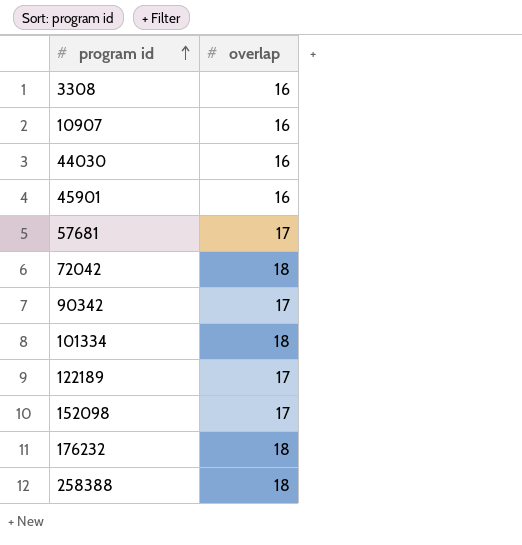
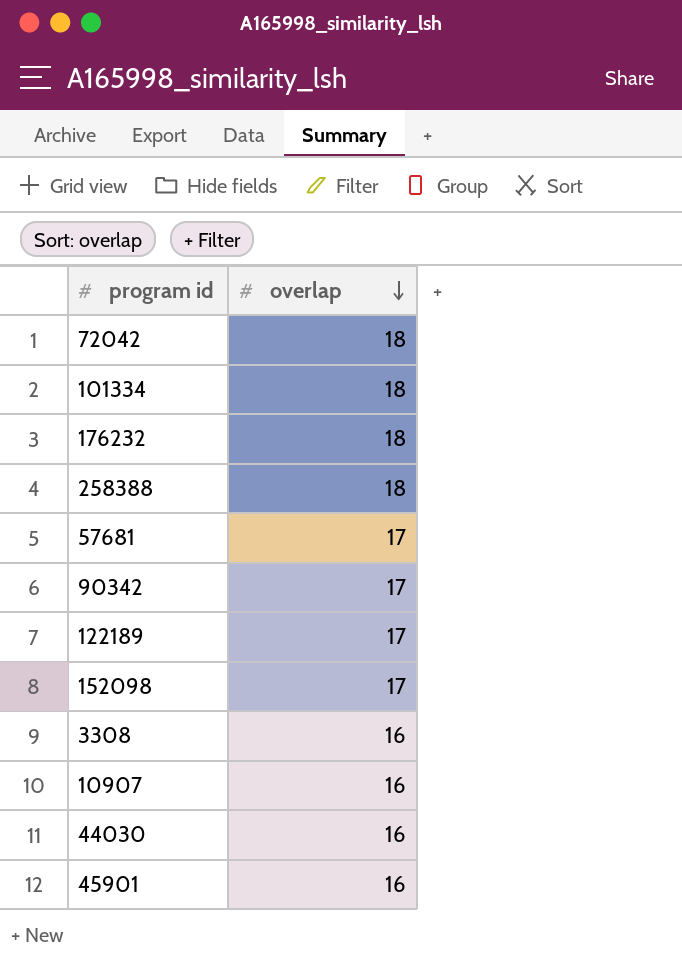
row order: program id ascending -> overlap descending

